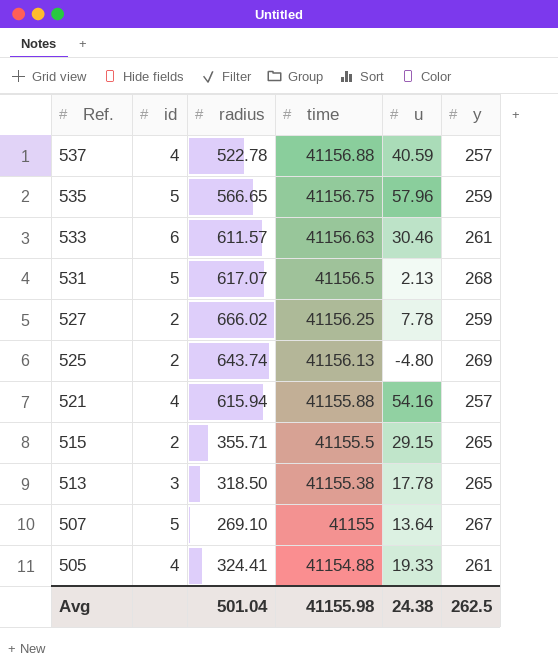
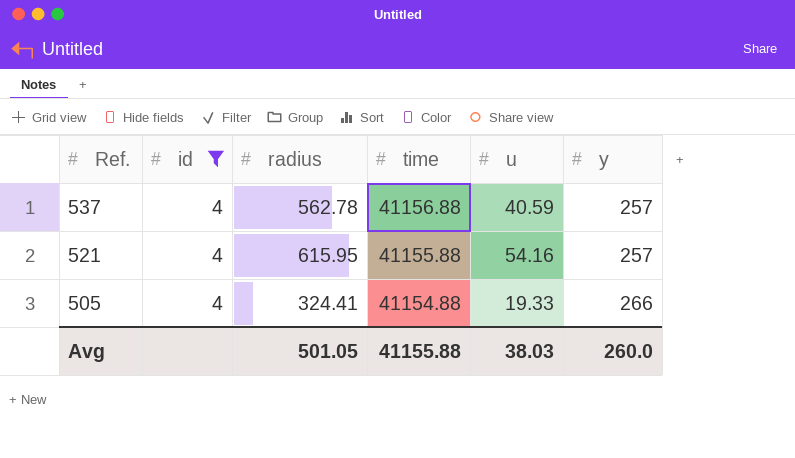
filter: none -> id = 4
537 | radius: 522.78 -> 562.78
521 | radius: 615.94 -> 615.95
505 | y: 261 -> 266
Avg | radius: 501.04 -> 501.05
Avg | time: 41155.98 -> 41155.88
Avg | u: 24.38 -> 38.03
Avg | y: 262.5 -> 260.0

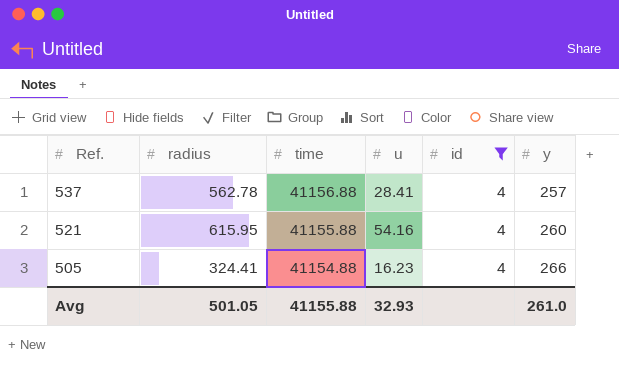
column id | position: 2 -> 5
537 | u: 40.59 -> 28.41
521 | y: 257 -> 260
505 | u: 19.33 -> 16.23
Avg | u: 38.03 -> 32.93
Avg | y: 260.0 -> 261.0

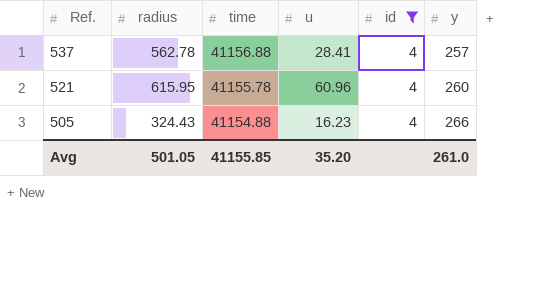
521 | time: 41155.88 -> 41155.78
521 | u: 54.16 -> 60.96
505 | radius: 324.41 -> 324.43
Avg | time: 41155.88 -> 41155.85
Avg | u: 32.93 -> 35.20

